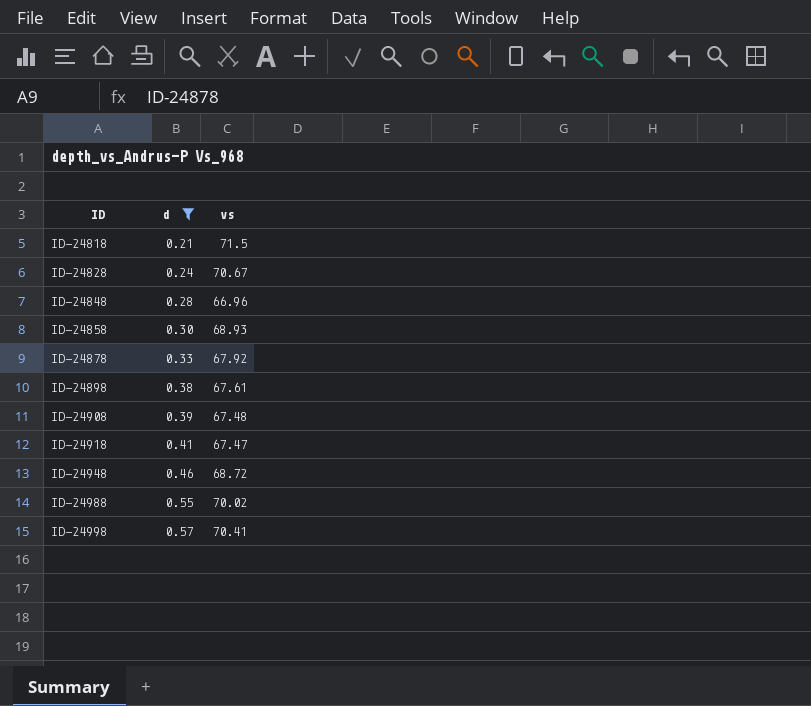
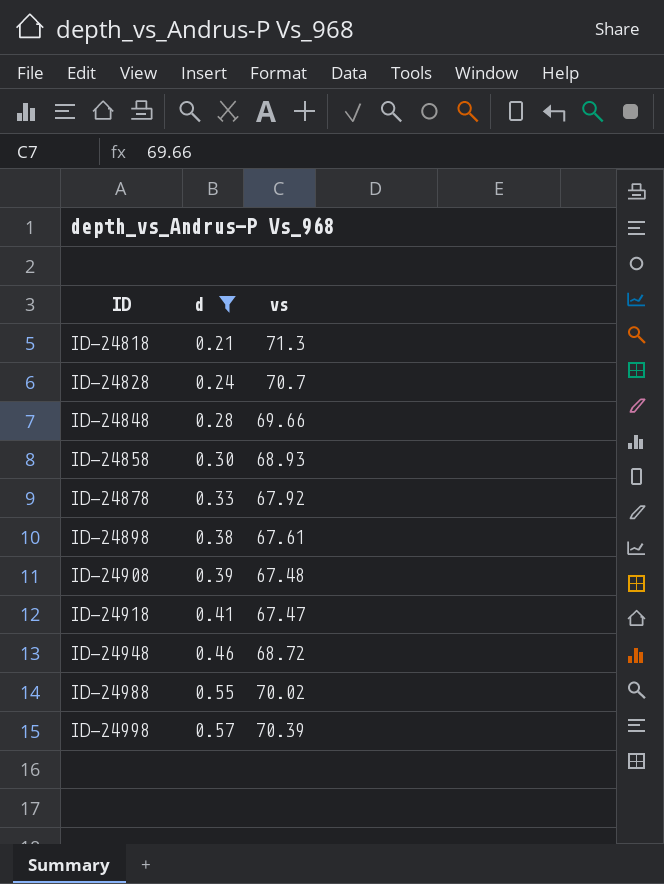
ID-24818 | vs: 71.5 -> 71.3
ID-24828 | vs: 70.67 -> 70.7
ID-24848 | vs: 66.96 -> 69.66
ID-24998 | vs: 70.41 -> 70.39

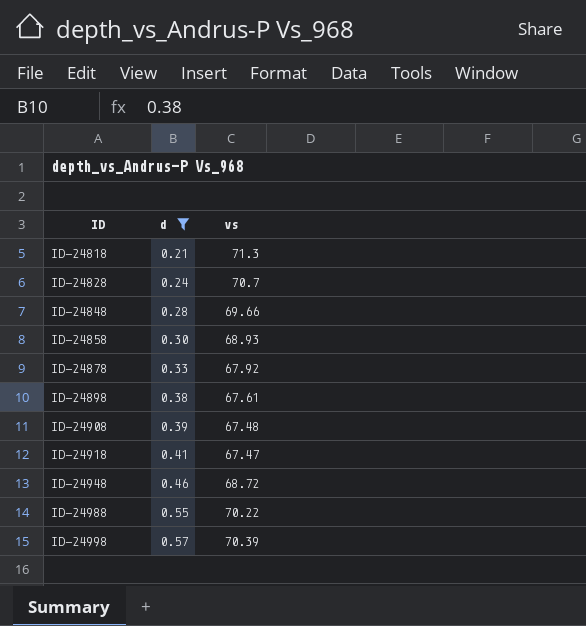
ID-24988 | vs: 70.02 -> 70.22

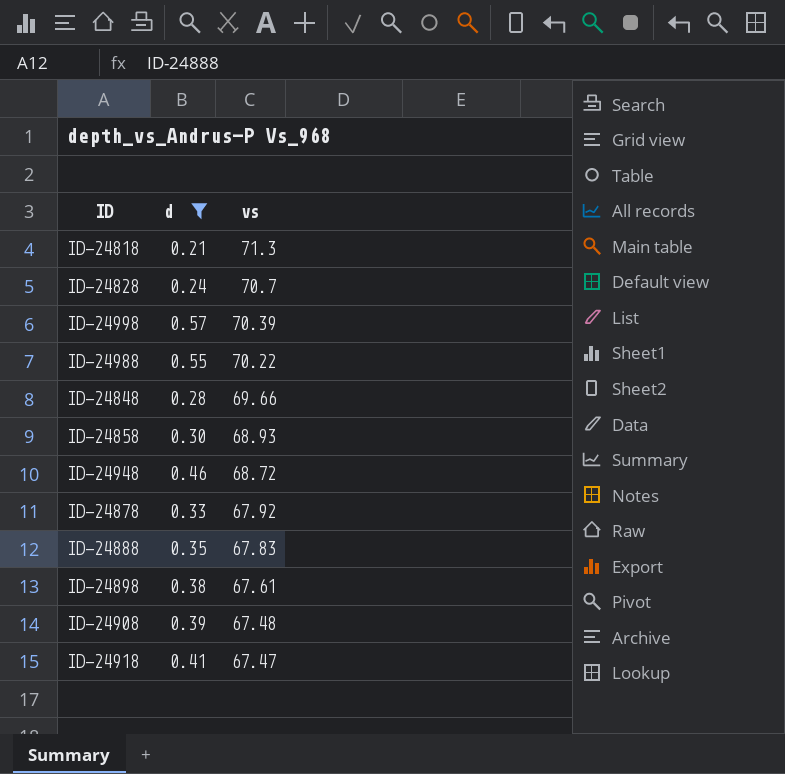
row order: ID ascending -> vs descending
row ID-24888: none -> 0.35 | 67.83

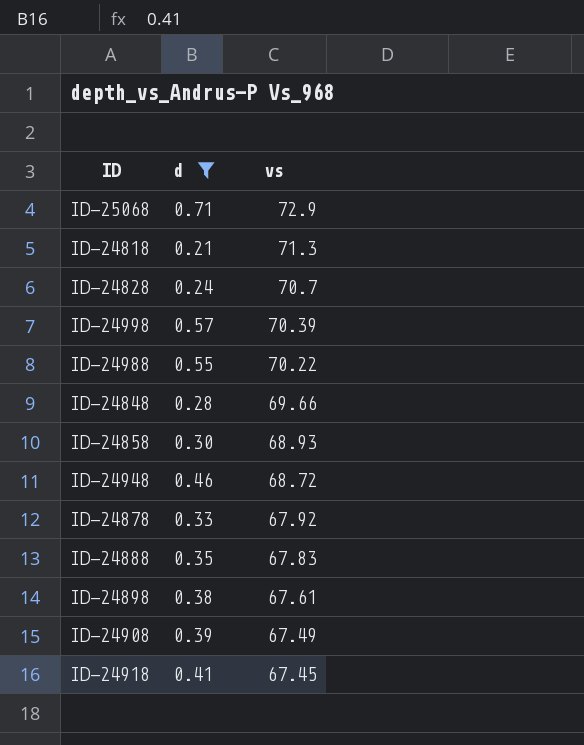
row ID-25068: none -> 0.71 | 72.9
ID-24908 | vs: 67.48 -> 67.49
ID-24918 | vs: 67.47 -> 67.45

